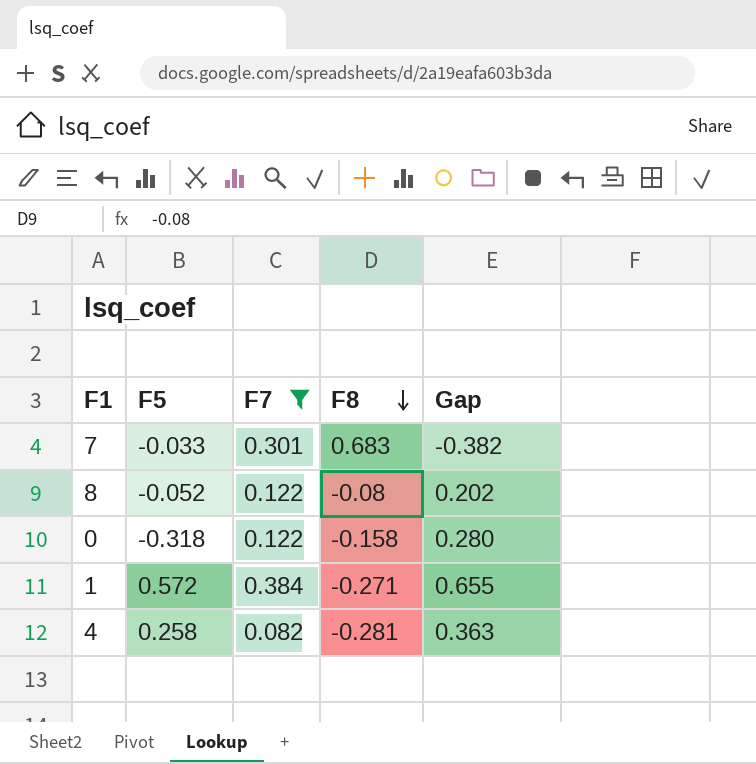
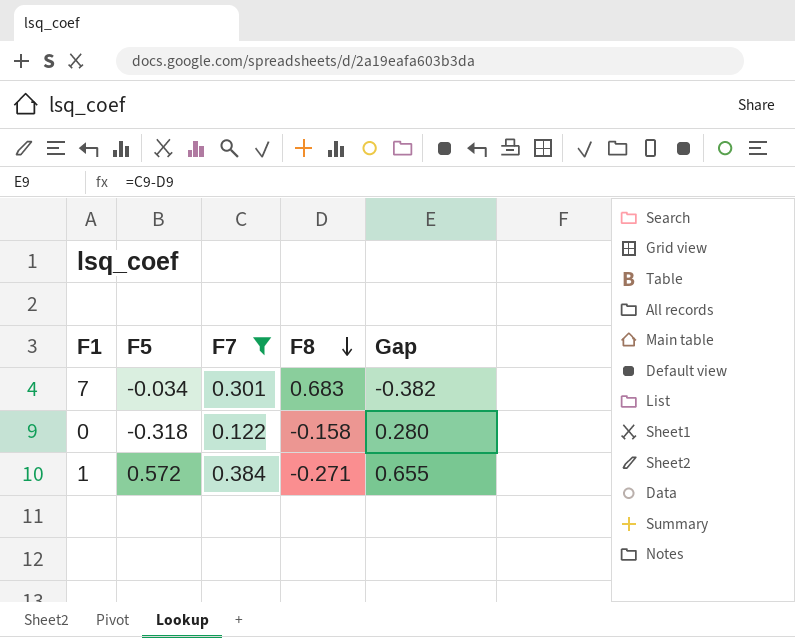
row 8: -0.052 | 0.122 | -0.08 | 0.202 -> none
row 4: 0.258 | 0.082 | -0.281 | 0.363 -> none
7 | F5: -0.033 -> -0.034

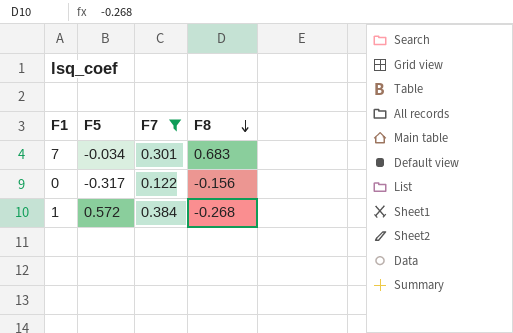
column Gap | formula: [F7] - [F8] -> none
0 | F5: -0.318 -> -0.317
0 | F8: -0.158 -> -0.156
1 | F8: -0.271 -> -0.268

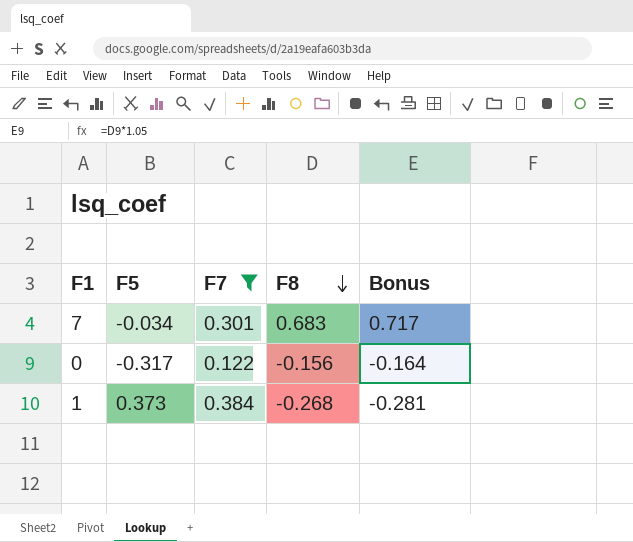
column Bonus | formula: none -> [F8] * 1.05
1 | F5: 0.572 -> 0.373

